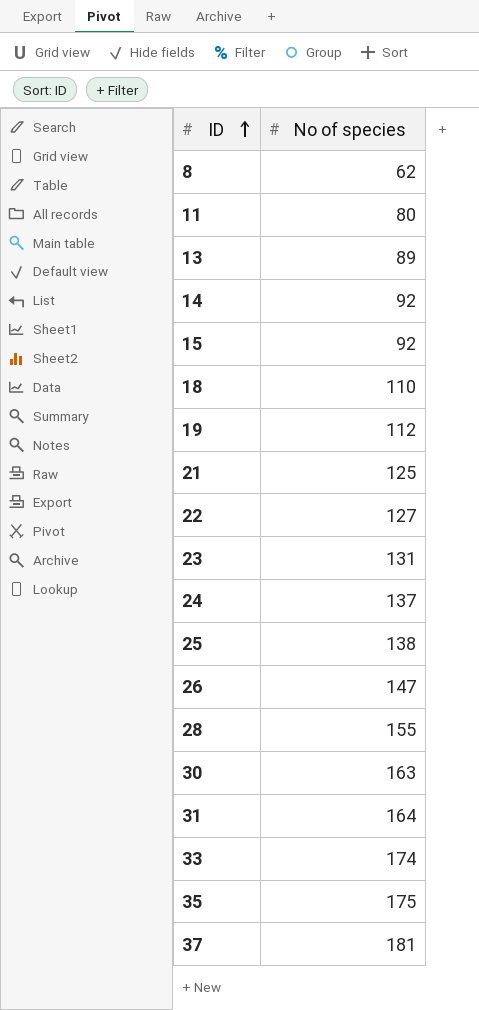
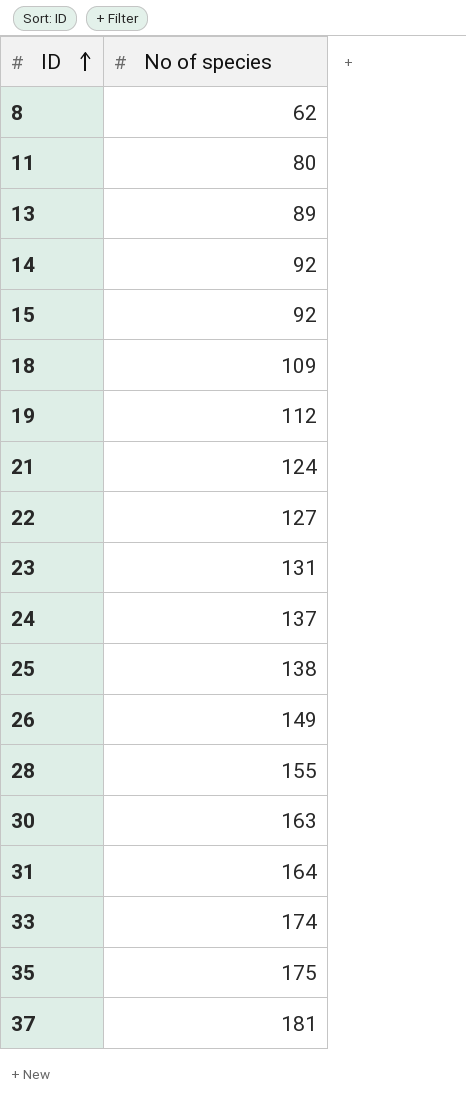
18 | No of species: 110 -> 109
21 | No of species: 125 -> 124
26 | No of species: 147 -> 149

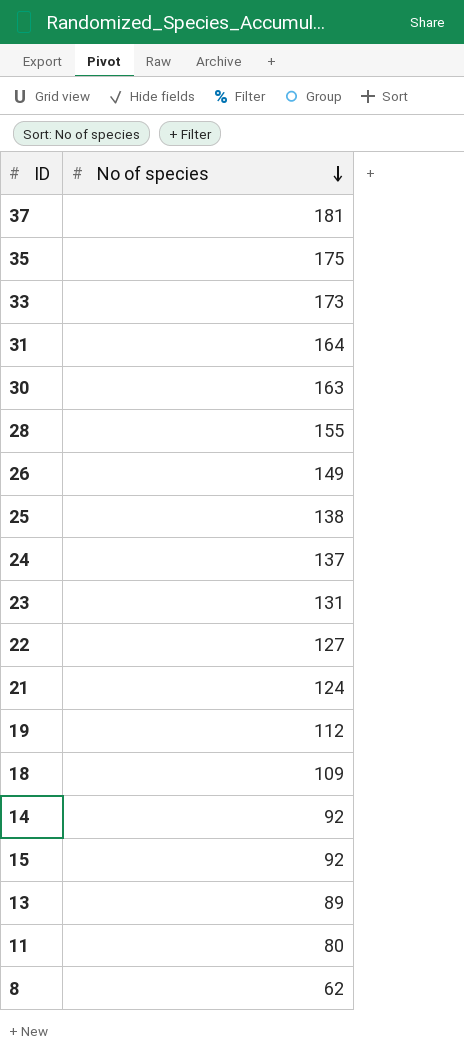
row order: ID ascending -> No of species descending
33 | No of species: 174 -> 173

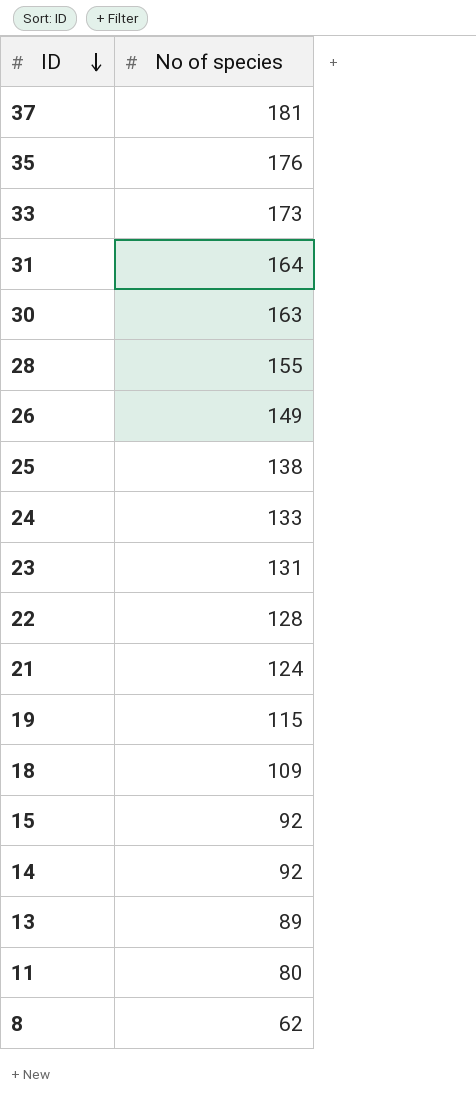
row order: No of species descending -> ID descending
35 | No of species: 175 -> 176
24 | No of species: 137 -> 133
22 | No of species: 127 -> 128
19 | No of species: 112 -> 115

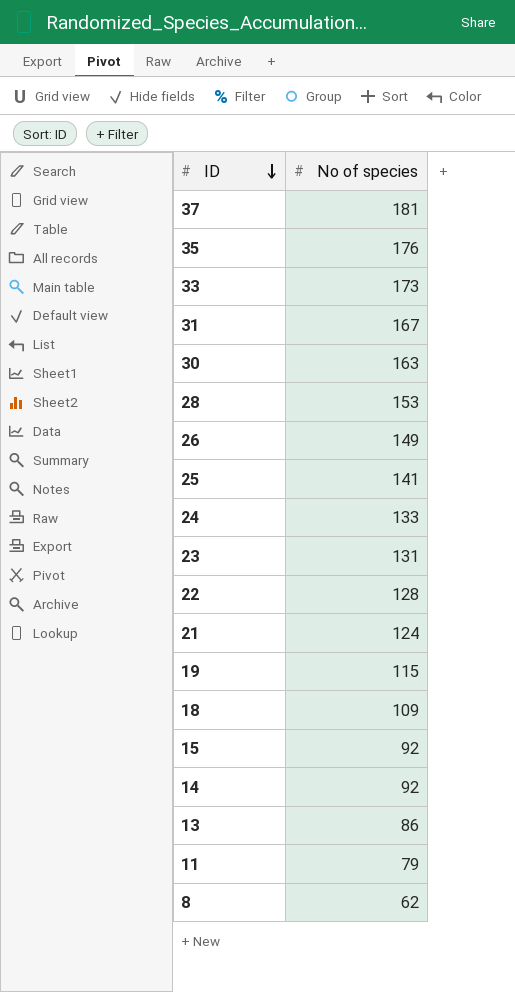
31 | No of species: 164 -> 167
28 | No of species: 155 -> 153
25 | No of species: 138 -> 141
13 | No of species: 89 -> 86
11 | No of species: 80 -> 79

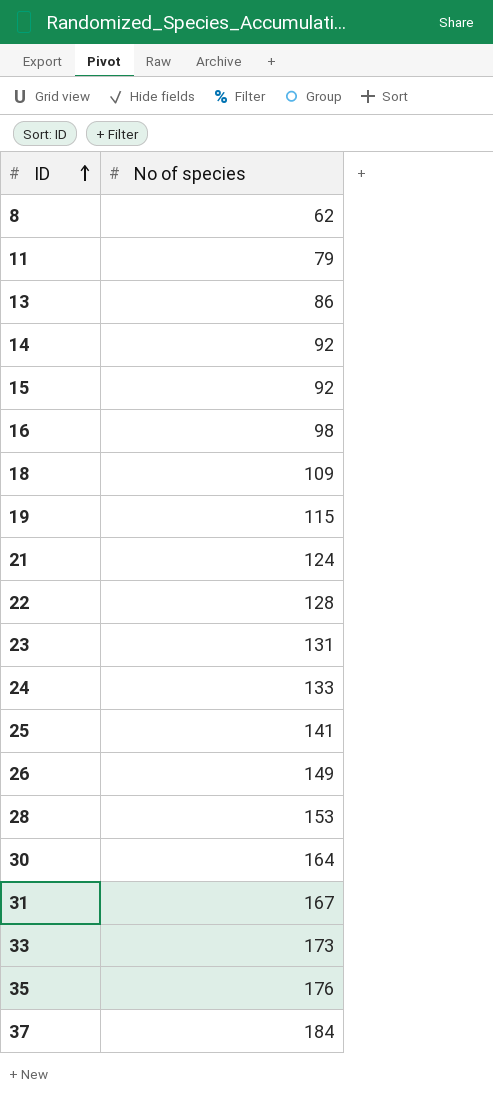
row order: ID descending -> ID ascending
row 16: none -> 98
30 | No of species: 163 -> 164
37 | No of species: 181 -> 184

